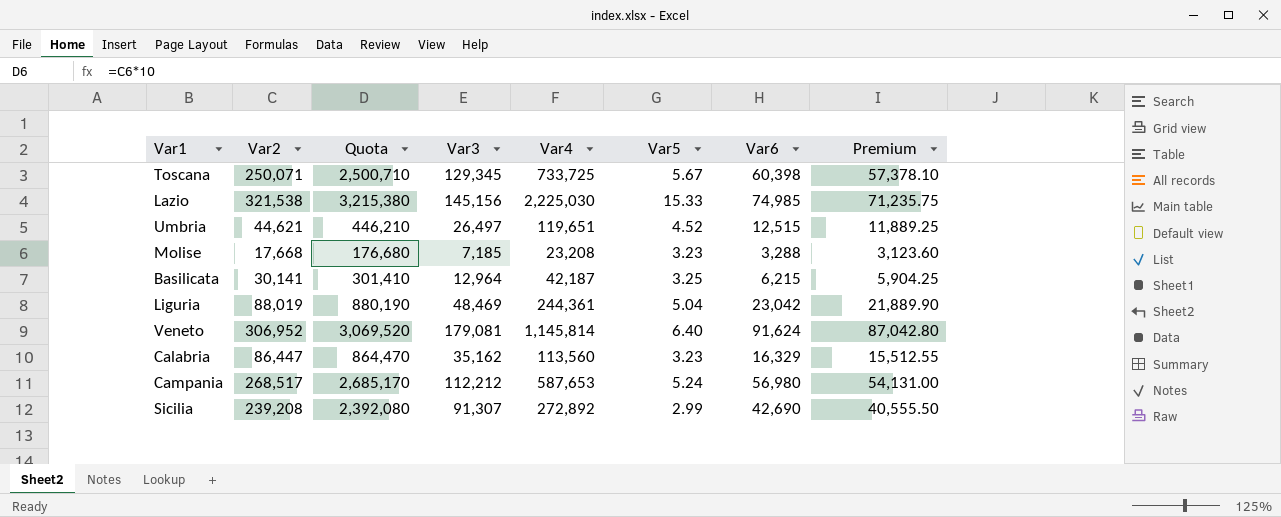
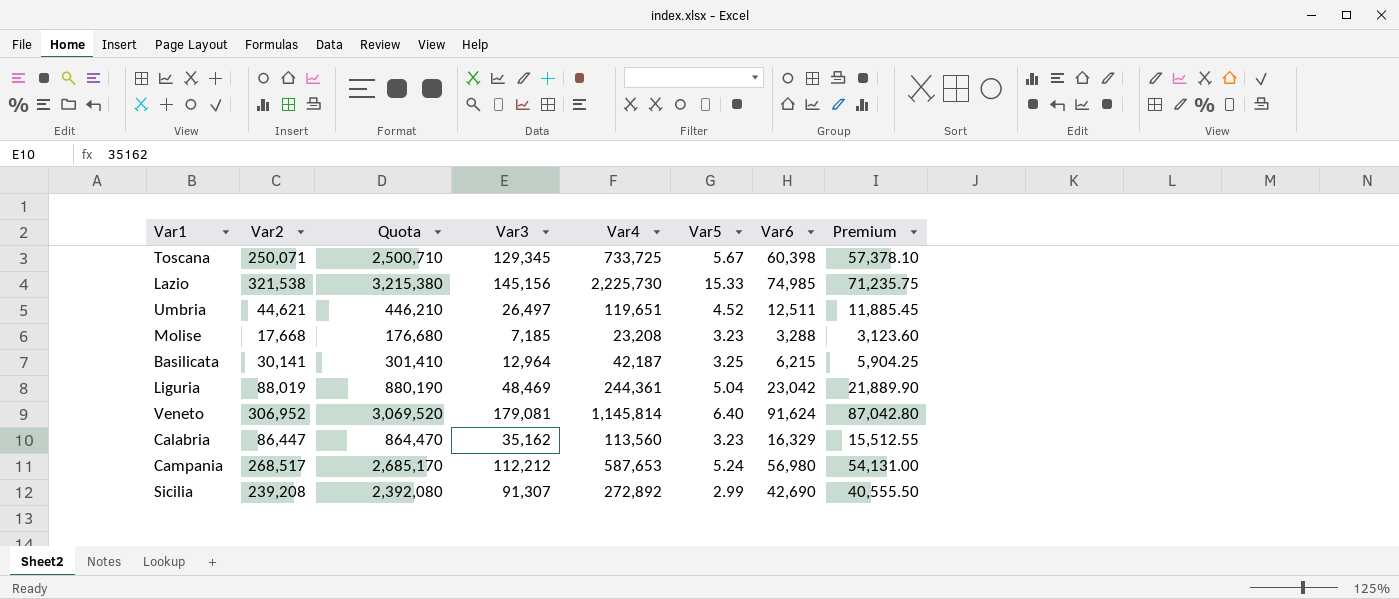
Lazio | Var4: 2,225,030 -> 2,225,730
Umbria | Var6: 12,515 -> 12,511
Umbria | Premium: 11,889.25 -> 11,885.45

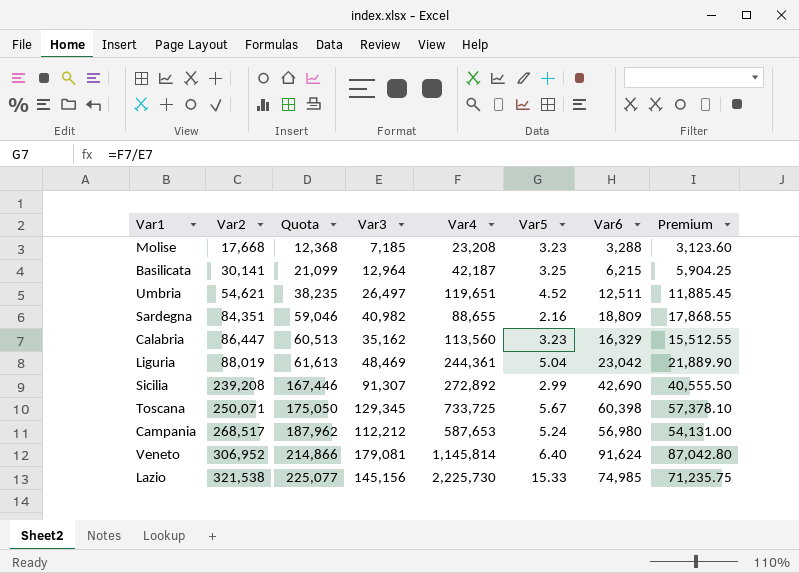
row order: none -> Var2 ascending
column Quota | formula: [Var2] * 10 -> [Var2] * 0.7
Umbria | Var2: 44,621 -> 54,621
row Sardegna: none -> 84,351 | 59,046 | 40,982 | 88,655 | 2.16 | 18,809 | 17,868.55

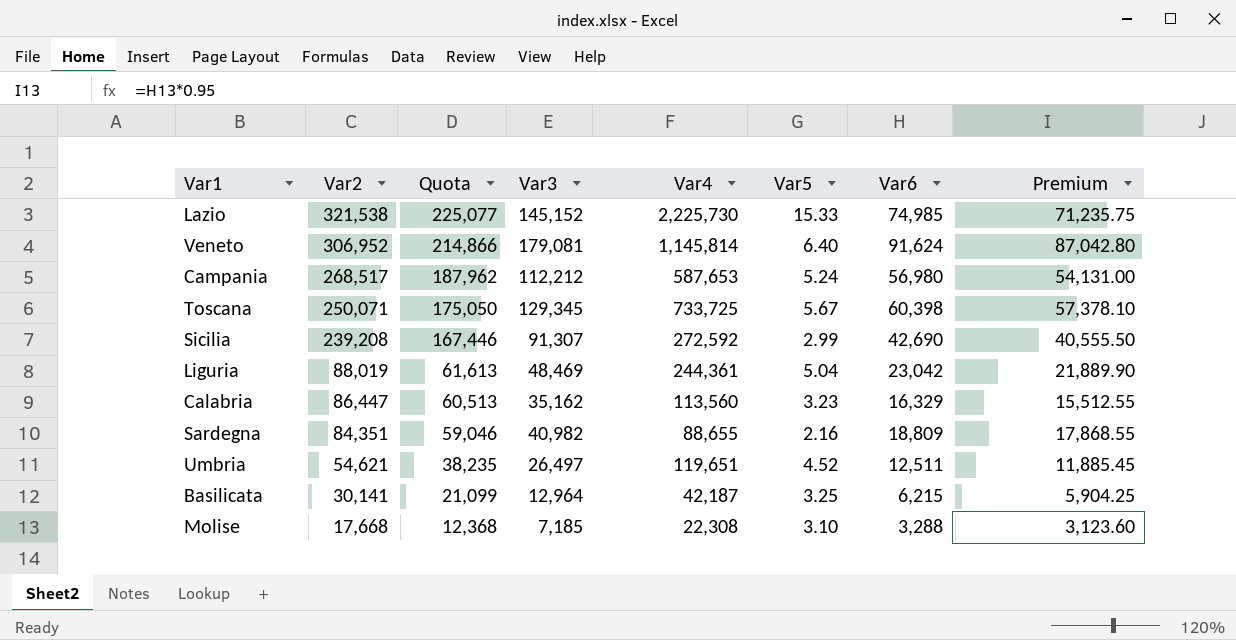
row order: Var2 ascending -> Var2 descending
Lazio | Var3: 145,156 -> 145,152
Sicilia | Var4: 272,892 -> 272,592
Molise | Var4: 23,208 -> 22,308
Molise | Var5: 3.23 -> 3.10

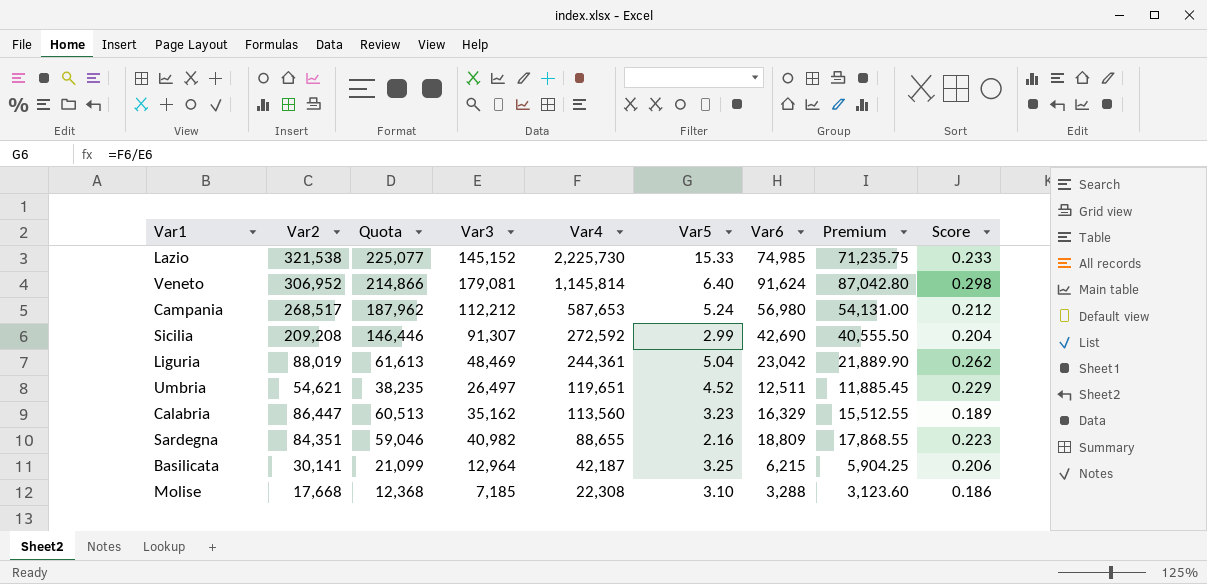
row order: Var2 descending -> Var4 descending
column Score | formula: none -> [Var6] / [Var2]
row Toscana: 250,071 | 175,050 | 129,345 | 733,725 | 5.67 | 60,398 | 57,378.10 -> none
Sicilia | Var2: 239,208 -> 209,208
Sicilia | Quota: 167,446 -> 146,446

